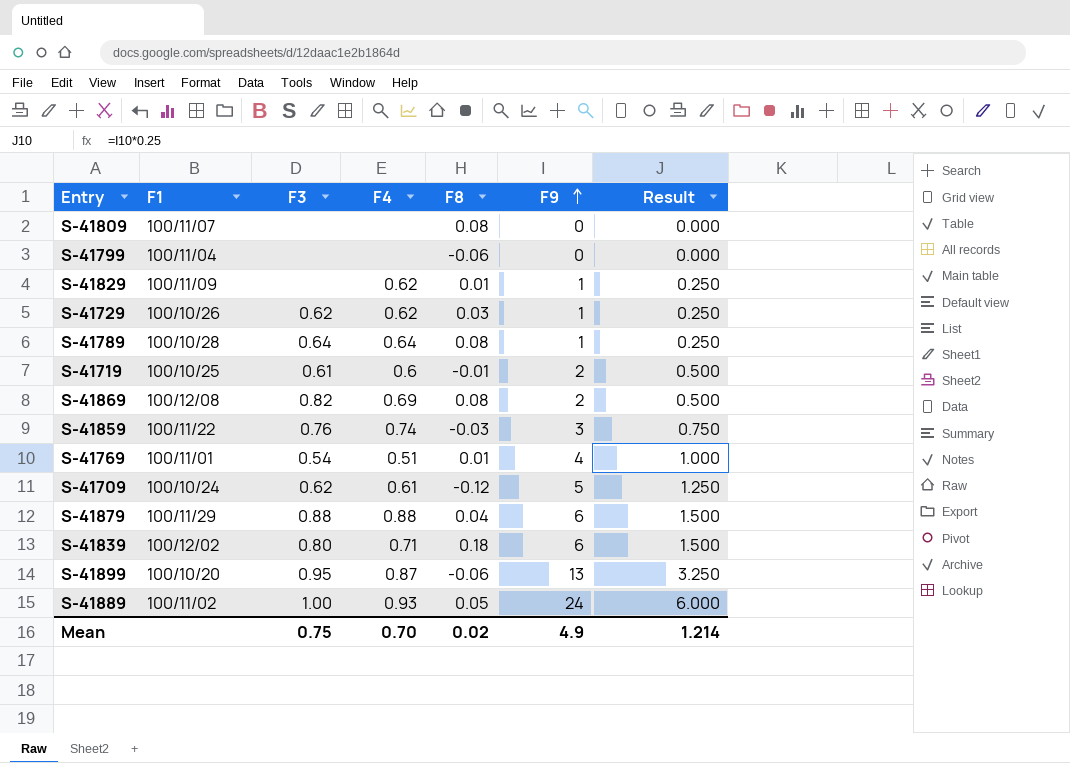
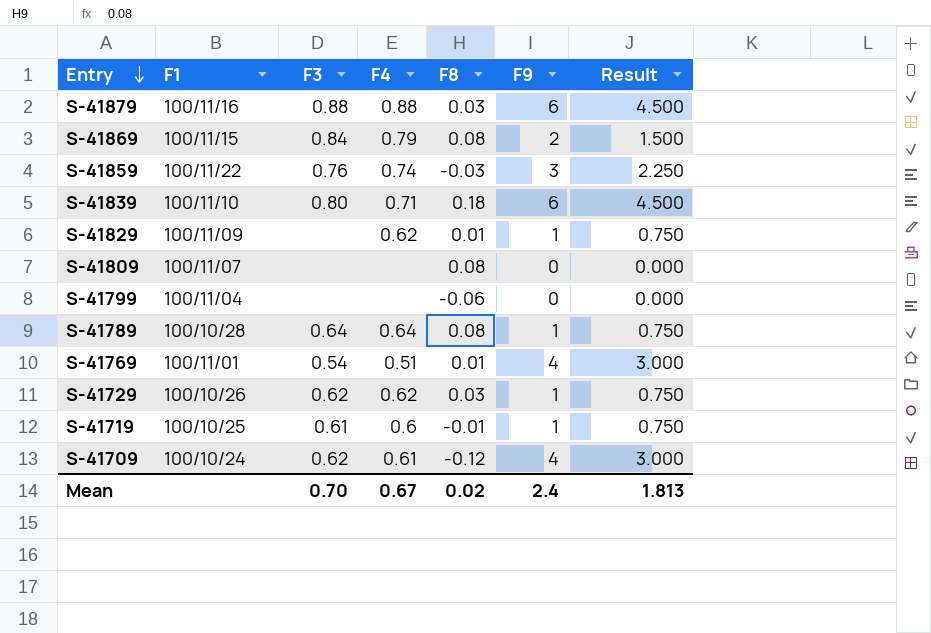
row order: F9 ascending -> Entry descending
column Result | formula: [F9] * 0.25 -> [F9] * 0.75
row S-41899: 100/10/20 | 0.95 | 0.87 | -0.06 | 13 | 3.250 -> none
row S-41889: 100/11/02 | 1.00 | 0.93 | 0.05 | 24 | 6.000 -> none
S-41879 | F1: 100/11/29 -> 100/11/16
S-41879 | F8: 0.04 -> 0.03
S-41869 | F1: 100/12/08 -> 100/11/15
S-41869 | F3: 0.82 -> 0.84
S-41869 | F4: 0.69 -> 0.79
S-41839 | F1: 100/12/02 -> 100/11/10
S-41719 | F9: 2 -> 1
S-41709 | F9: 5 -> 4
Mean | F3: 0.75 -> 0.70
Mean | F4: 0.70 -> 0.67
Mean | F9: 4.9 -> 2.4
Mean | Result: 1.214 -> 1.813

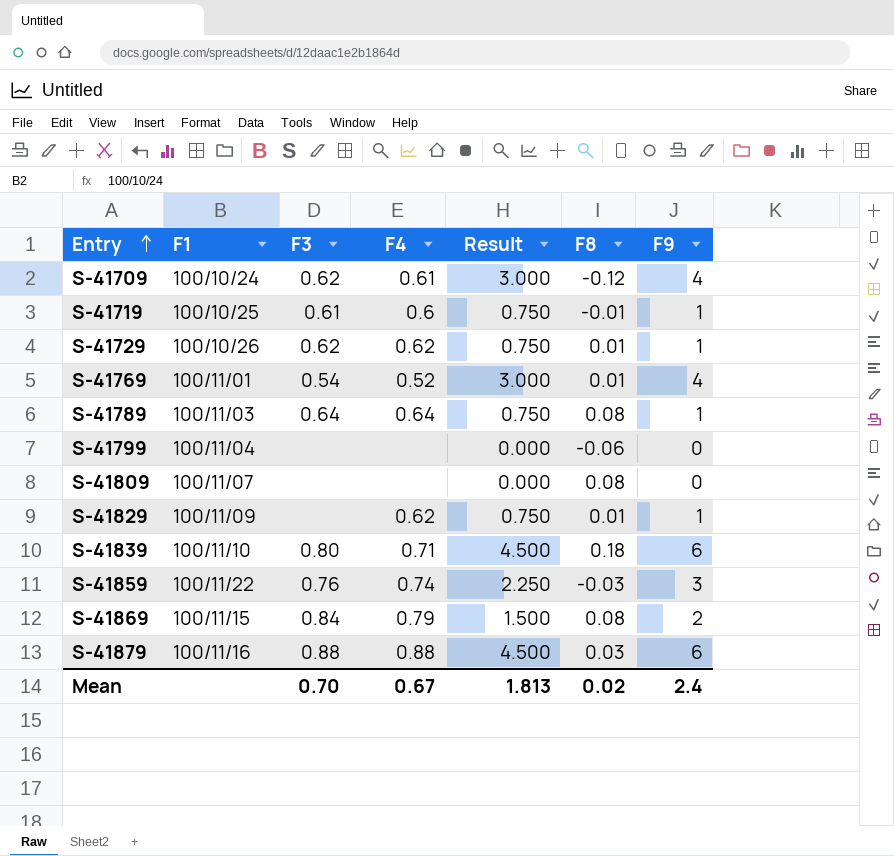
row order: Entry descending -> Entry ascending
column Result | position: 7 -> 5
S-41729 | F8: 0.03 -> 0.01
S-41769 | F4: 0.51 -> 0.52
S-41789 | F1: 100/10/28 -> 100/11/03

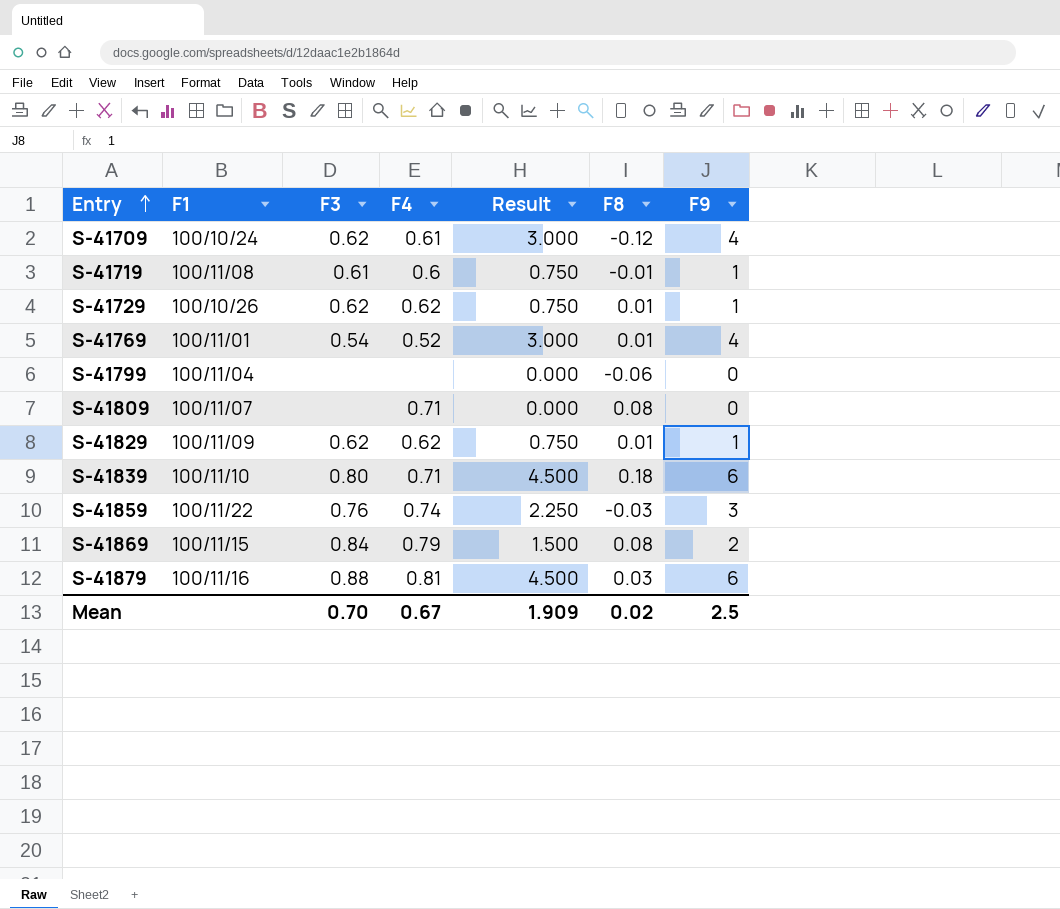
row S-41789: 100/11/03 | 0.64 | 0.64 | 0.750 | 0.08 | 1 -> none
S-41719 | F1: 100/10/25 -> 100/11/08
S-41809 | F4: none -> 0.71
S-41829 | F3: none -> 0.62
S-41879 | F4: 0.88 -> 0.81
Mean | Result: 1.813 -> 1.909
Mean | F9: 2.4 -> 2.5

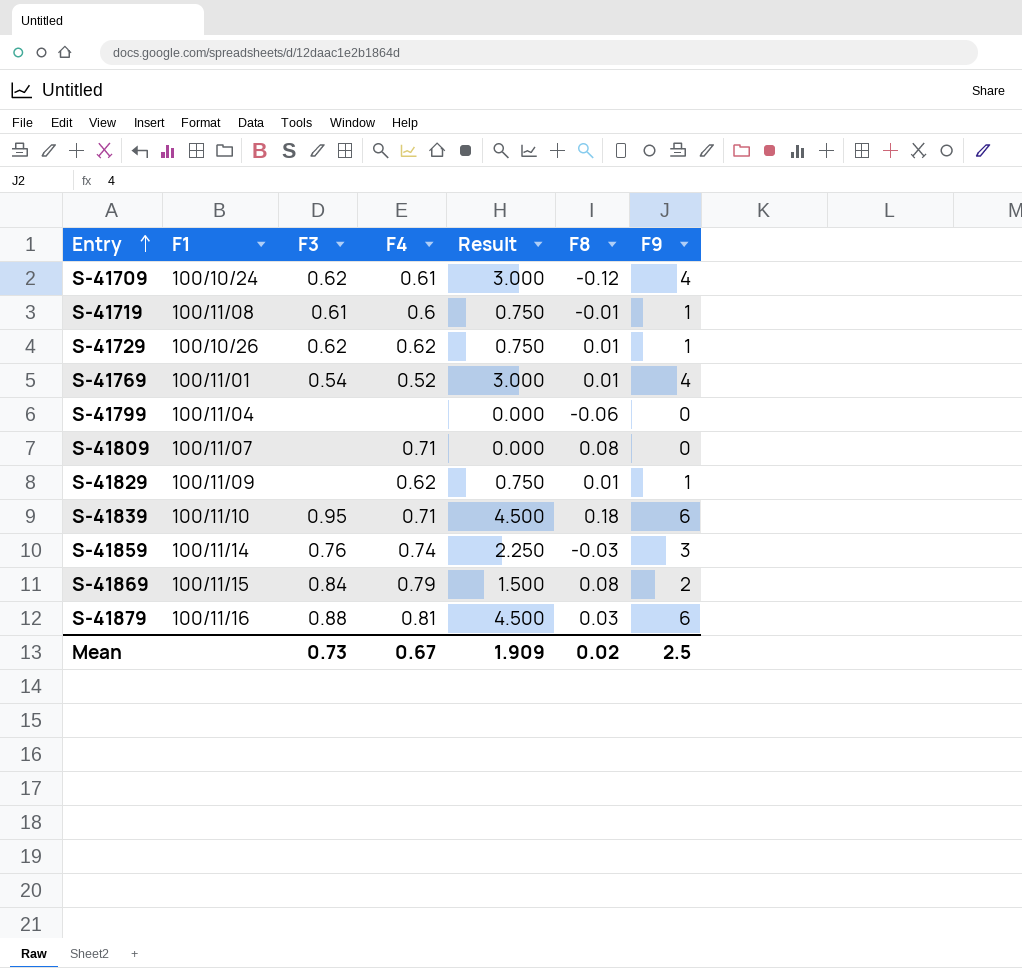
S-41829 | F3: 0.62 -> none
S-41839 | F3: 0.80 -> 0.95
S-41859 | F1: 100/11/22 -> 100/11/14
Mean | F3: 0.70 -> 0.73

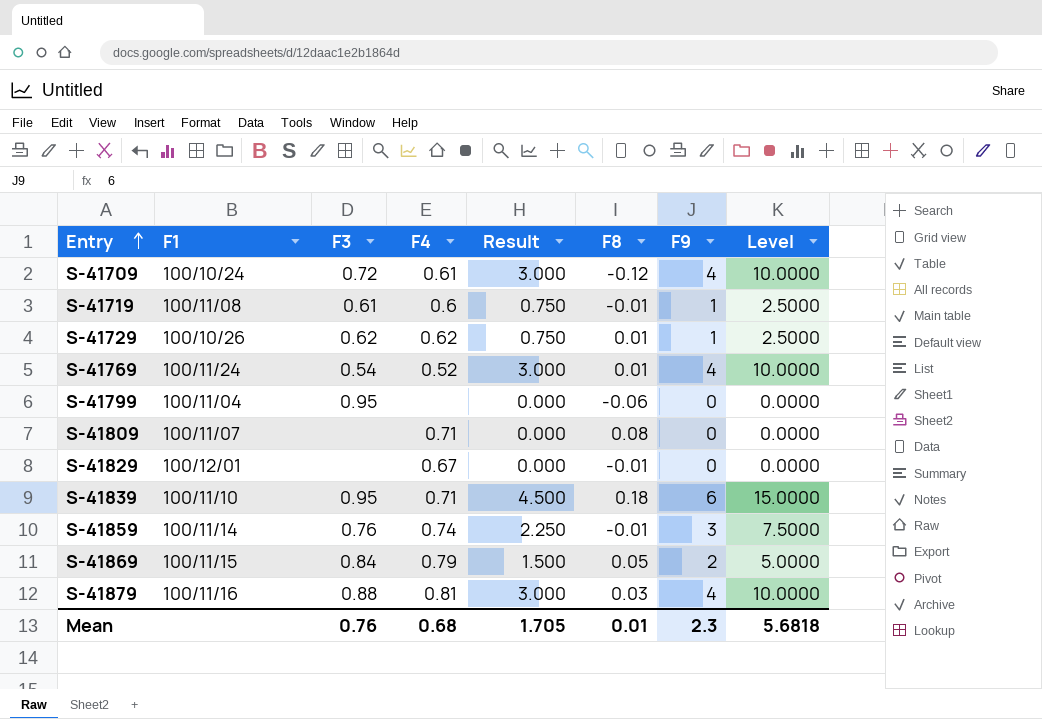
column Level | formula: none -> [F9] * 2.5
S-41709 | F3: 0.62 -> 0.72
S-41769 | F1: 100/11/01 -> 100/11/24
S-41799 | F3: none -> 0.95
S-41829 | F1: 100/11/09 -> 100/12/01
S-41829 | F4: 0.62 -> 0.67
S-41829 | Result: 0.750 -> 0.000
S-41829 | F8: 0.01 -> -0.01
S-41829 | F9: 1 -> 0
S-41859 | F8: -0.03 -> -0.01
S-41869 | F8: 0.08 -> 0.05
S-41879 | Result: 4.500 -> 3.000
S-41879 | F9: 6 -> 4
Mean | F3: 0.73 -> 0.76
Mean | F4: 0.67 -> 0.68
Mean | Result: 1.909 -> 1.705
Mean | F8: 0.02 -> 0.01
Mean | F9: 2.5 -> 2.3

